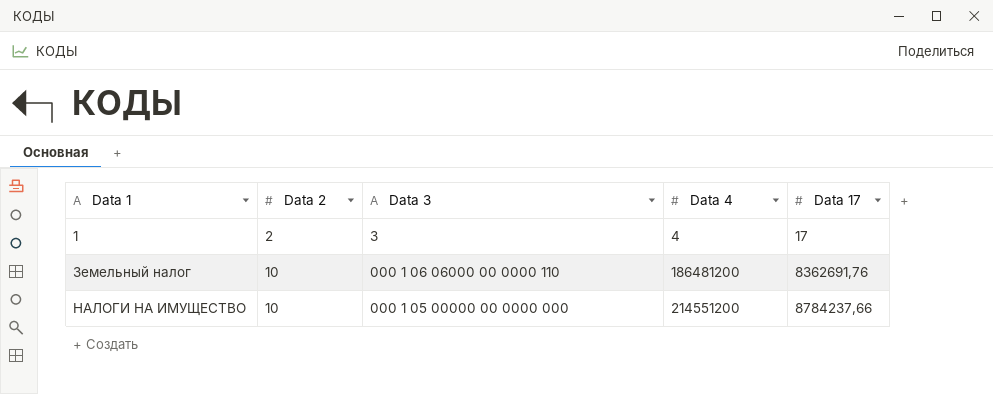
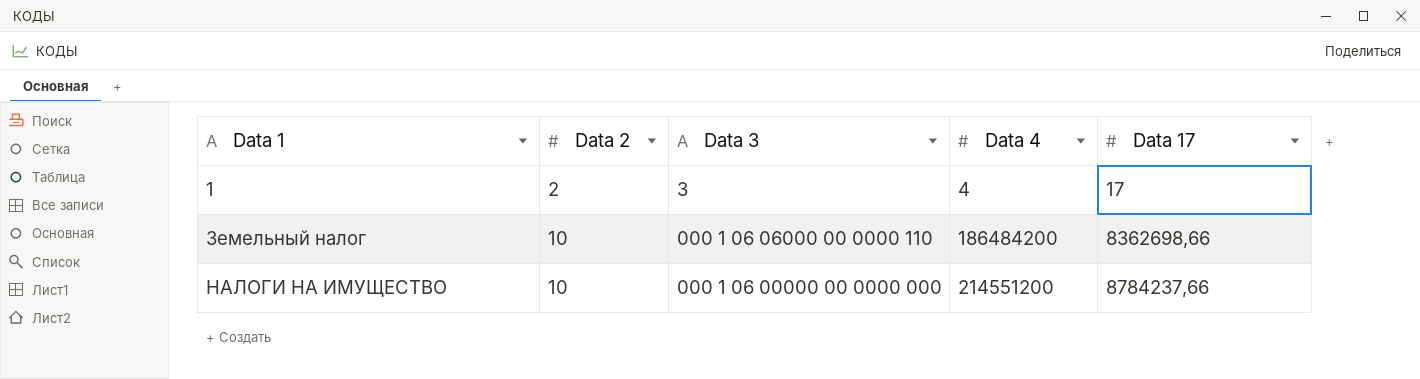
Земельный налог | Data 4: 186481200 -> 186484200
Земельный налог | Data 17: 8362691,76 -> 8362698,66
НАЛОГИ НА ИМУЩЕСТВО | Data 3: 000 1 05 00000 00 0000 000 -> 000 1 06 00000 00 0000 000

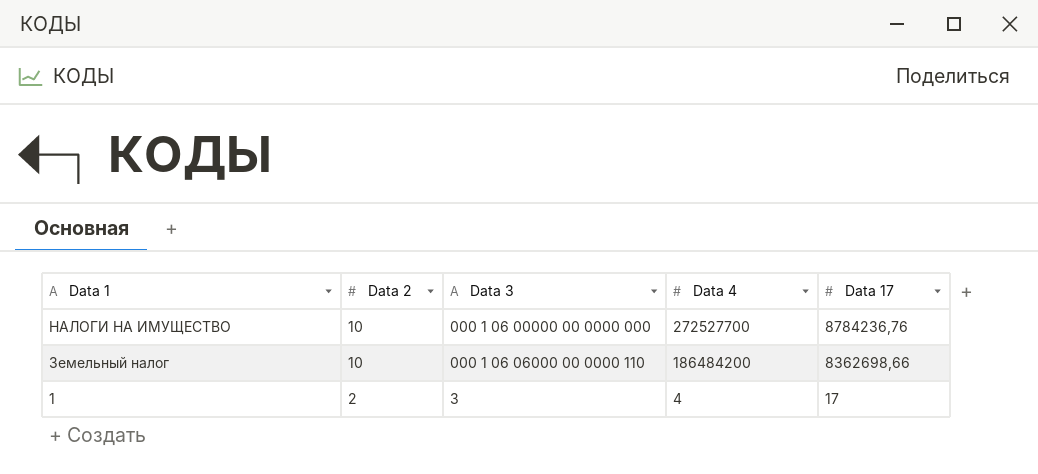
row order: Data 1 ascending -> Data 1 descending
НАЛОГИ НА ИМУЩЕСТВО | Data 4: 214551200 -> 272527700
НАЛОГИ НА ИМУЩЕСТВО | Data 17: 8784237,66 -> 8784236,76

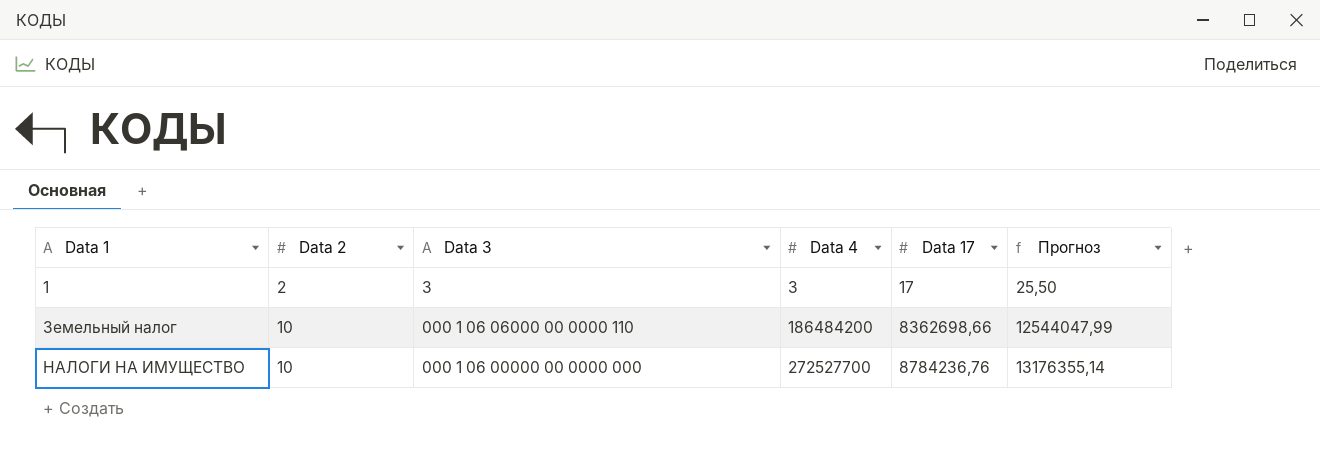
row order: Data 1 descending -> Data 1 ascending
column Прогноз | formula: none -> [Data 17] * 1,5
1 | Data 4: 4 -> 3

